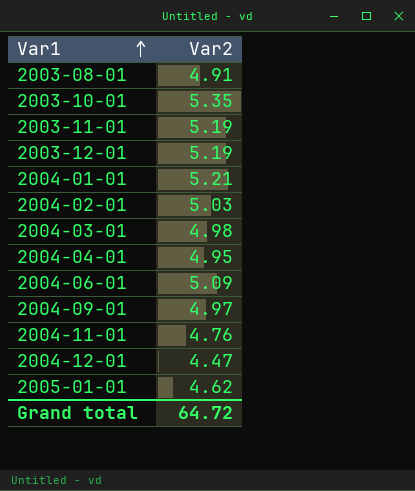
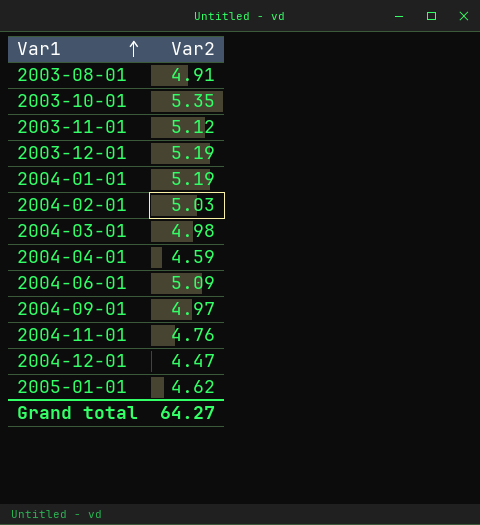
2003-11-01 | Var2: 5.19 -> 5.12
2004-01-01 | Var2: 5.21 -> 5.19
2004-04-01 | Var2: 4.95 -> 4.59
Grand total | Var2: 64.72 -> 64.27

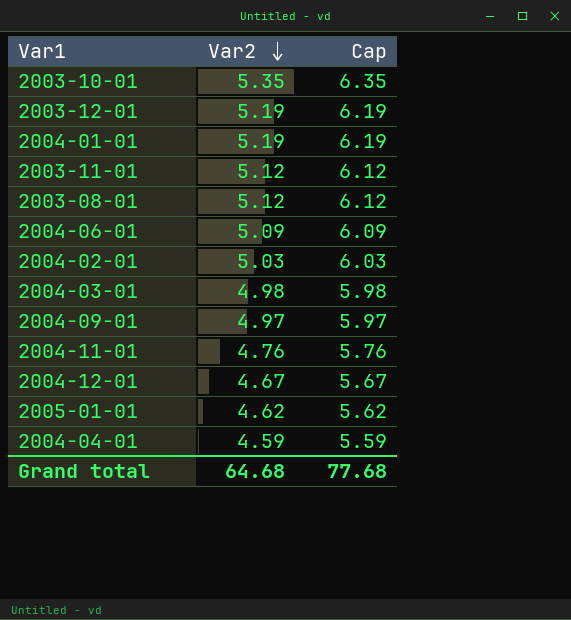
row order: Var1 ascending -> Var2 descending
column Cap | formula: none -> [Var2] + 1
2003-08-01 | Var2: 4.91 -> 5.12
2004-12-01 | Var2: 4.47 -> 4.67
Grand total | Var2: 64.27 -> 64.68

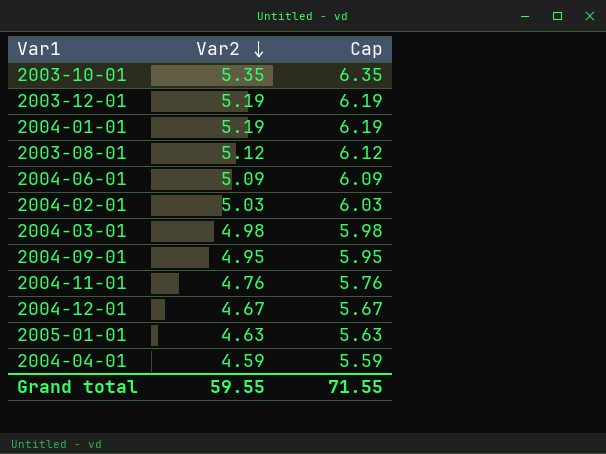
row 2003-11-01: 5.12 | 6.12 -> none
2004-09-01 | Var2: 4.97 -> 4.95
2004-09-01 | Cap: 5.97 -> 5.95
2005-01-01 | Var2: 4.62 -> 4.63
2005-01-01 | Cap: 5.62 -> 5.63
Grand total | Var2: 64.68 -> 59.55
Grand total | Cap: 77.68 -> 71.55

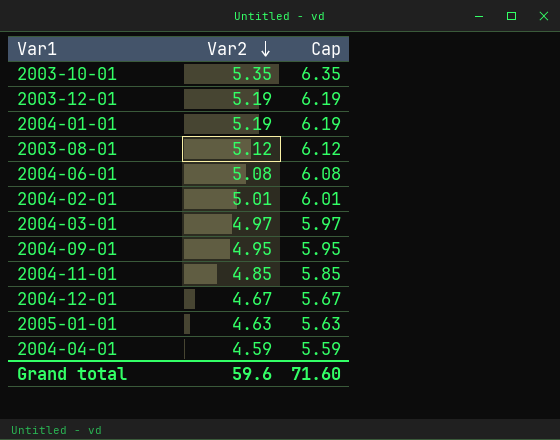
2004-06-01 | Var2: 5.09 -> 5.08
2004-06-01 | Cap: 6.09 -> 6.08
2004-02-01 | Var2: 5.03 -> 5.01
2004-02-01 | Cap: 6.03 -> 6.01
2004-03-01 | Var2: 4.98 -> 4.97
2004-03-01 | Cap: 5.98 -> 5.97
2004-11-01 | Var2: 4.76 -> 4.85
2004-11-01 | Cap: 5.76 -> 5.85
Grand total | Var2: 59.55 -> 59.6
Grand total | Cap: 71.55 -> 71.60

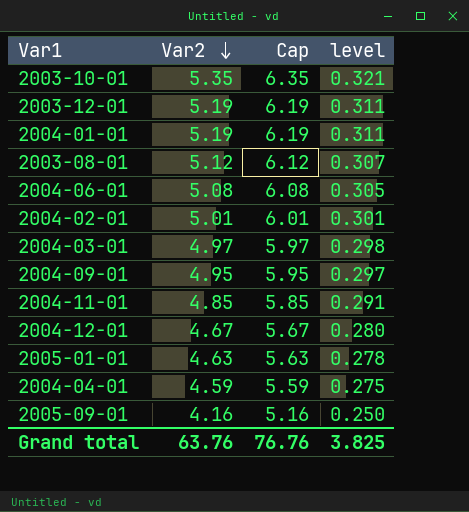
column level | formula: none -> [Var2] * 0.06
row 2005-09-01: none -> 4.16 | 5.16 | 0.250
Grand total | Var2: 59.6 -> 63.76
Grand total | Cap: 71.60 -> 76.76

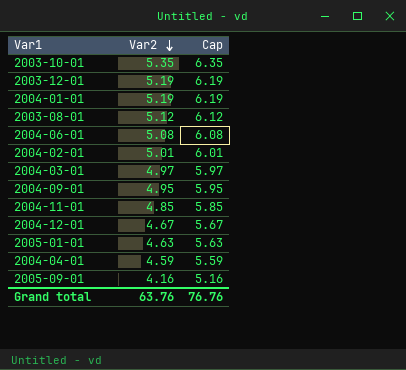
column level | formula: [Var2] * 0.06 -> none

